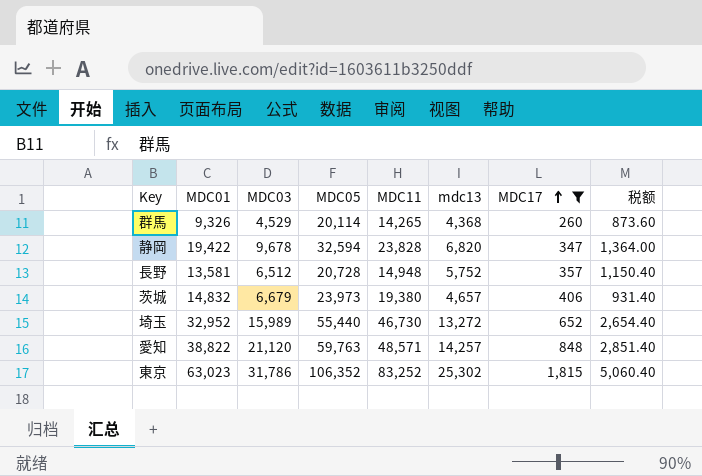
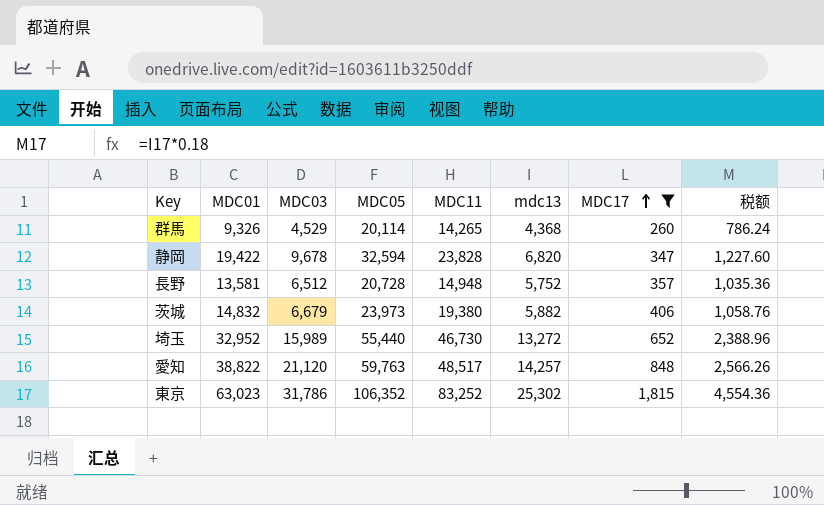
column 税额 | formula: [mdc13] * 0.2 -> [mdc13] * 0.18
茨城 | mdc13: 4,657 -> 5,882
愛知 | MDC11: 48,571 -> 48,517

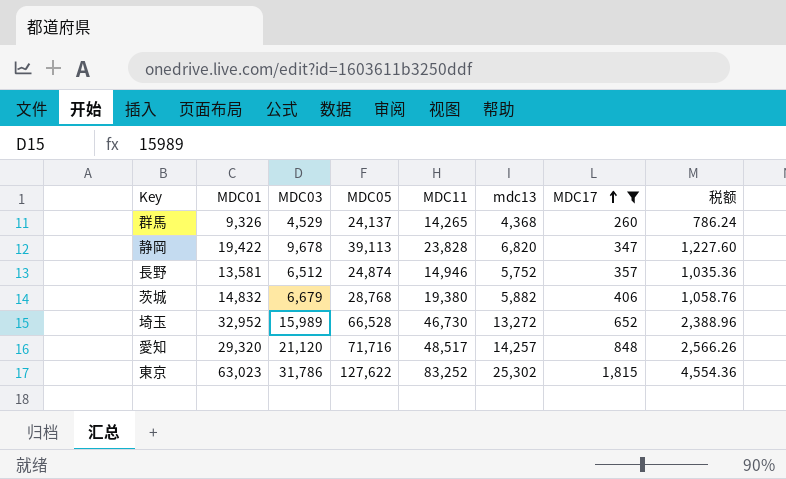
群馬 | MDC05: 20,114 -> 24,137
静岡 | MDC05: 32,594 -> 39,113
長野 | MDC05: 20,728 -> 24,874
長野 | MDC11: 14,948 -> 14,946
茨城 | MDC05: 23,973 -> 28,768
埼玉 | MDC05: 55,440 -> 66,528
愛知 | MDC01: 38,822 -> 29,320
愛知 | MDC05: 59,763 -> 71,716
東京 | MDC05: 106,352 -> 127,622

